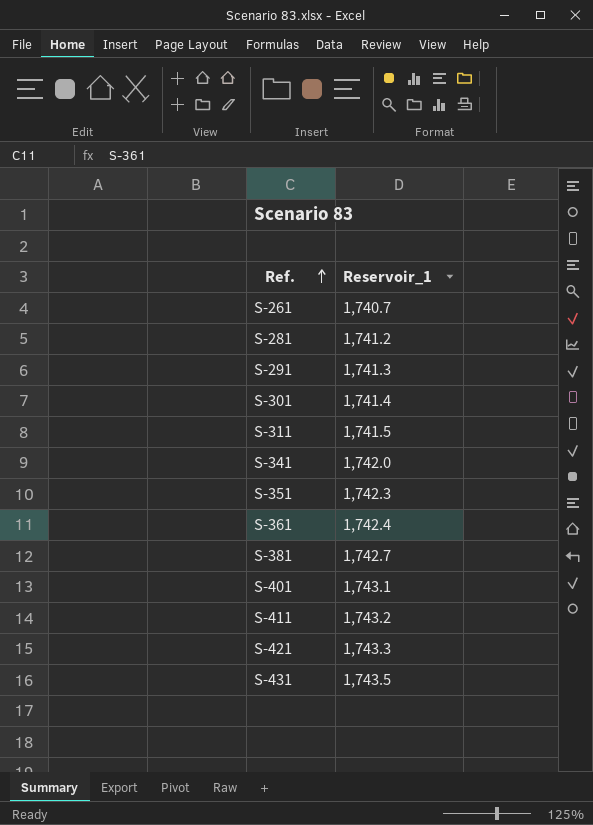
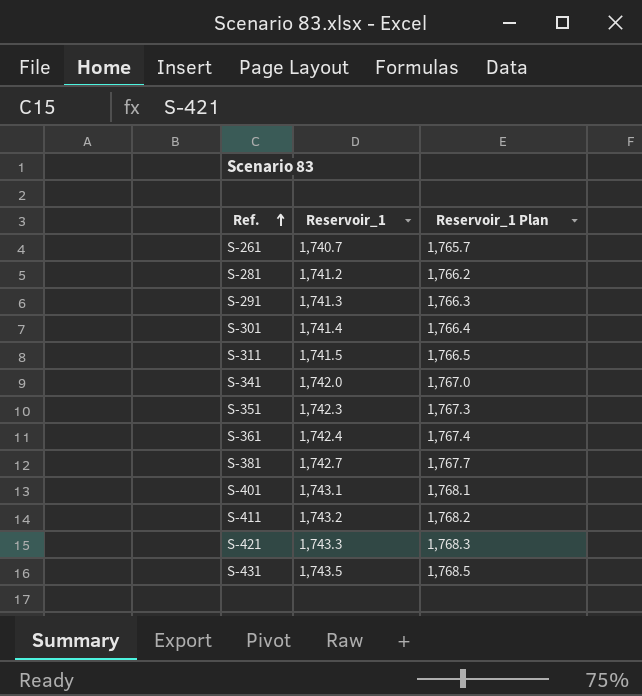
column Reservoir_1 Plan | formula: none -> [Reservoir_1] + 25

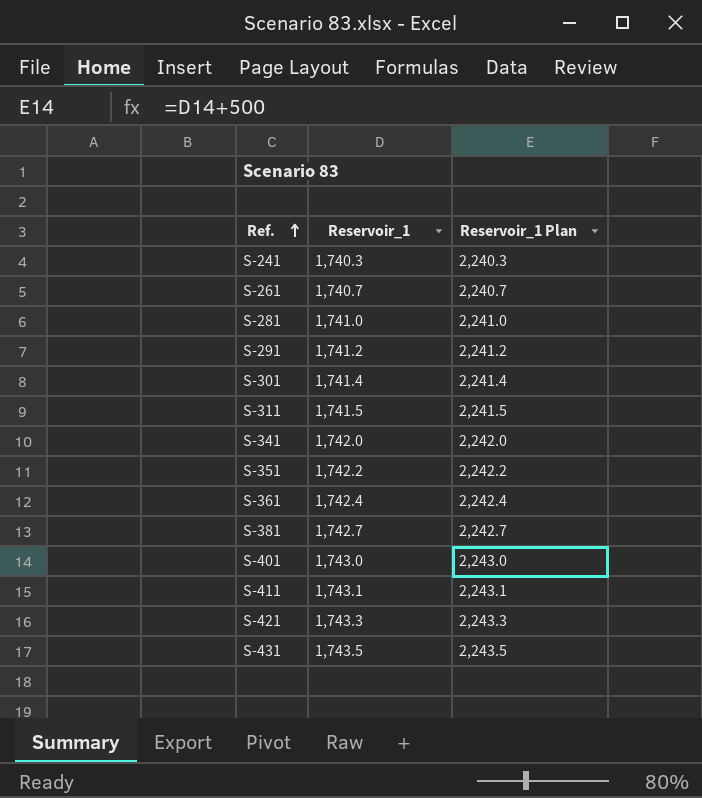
column Reservoir_1 Plan | formula: [Reservoir_1] + 25 -> [Reservoir_1] + 500
row S-241: none -> 1,740.3 | 2,240.3
S-281 | Reservoir_1: 1,741.2 -> 1,741.0
S-291 | Reservoir_1: 1,741.3 -> 1,741.2
S-351 | Reservoir_1: 1,742.3 -> 1,742.2
S-401 | Reservoir_1: 1,743.1 -> 1,743.0
S-411 | Reservoir_1: 1,743.2 -> 1,743.1

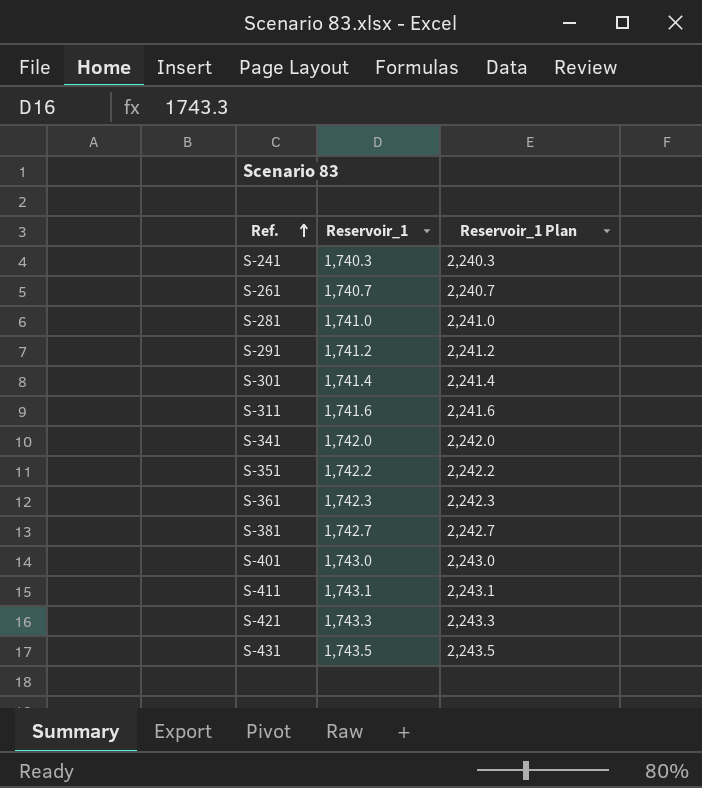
S-311 | Reservoir_1: 1,741.5 -> 1,741.6
S-311 | Reservoir_1 Plan: 2,241.5 -> 2,241.6
S-361 | Reservoir_1: 1,742.4 -> 1,742.3
S-361 | Reservoir_1 Plan: 2,242.4 -> 2,242.3

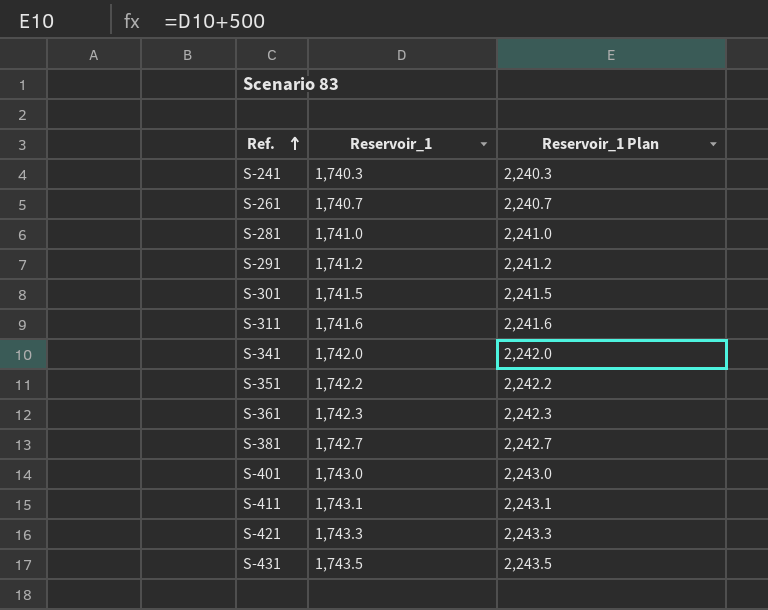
S-301 | Reservoir_1: 1,741.4 -> 1,741.5
S-301 | Reservoir_1 Plan: 2,241.4 -> 2,241.5

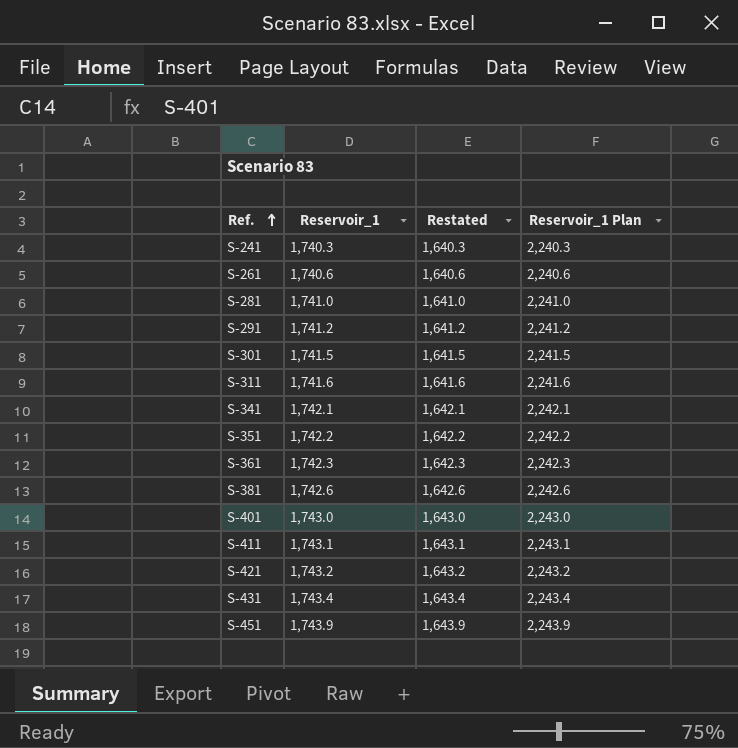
column Restated | formula: none -> [Reservoir_1] - 100
S-261 | Reservoir_1: 1,740.7 -> 1,740.6
S-261 | Reservoir_1 Plan: 2,240.7 -> 2,240.6
S-341 | Reservoir_1: 1,742.0 -> 1,742.1
S-341 | Reservoir_1 Plan: 2,242.0 -> 2,242.1
S-381 | Reservoir_1: 1,742.7 -> 1,742.6
S-381 | Reservoir_1 Plan: 2,242.7 -> 2,242.6
S-421 | Reservoir_1: 1,743.3 -> 1,743.2
S-421 | Reservoir_1 Plan: 2,243.3 -> 2,243.2
S-431 | Reservoir_1: 1,743.5 -> 1,743.4
S-431 | Reservoir_1 Plan: 2,243.5 -> 2,243.4
row S-451: none -> 1,743.9 | 1,643.9 | 2,243.9

